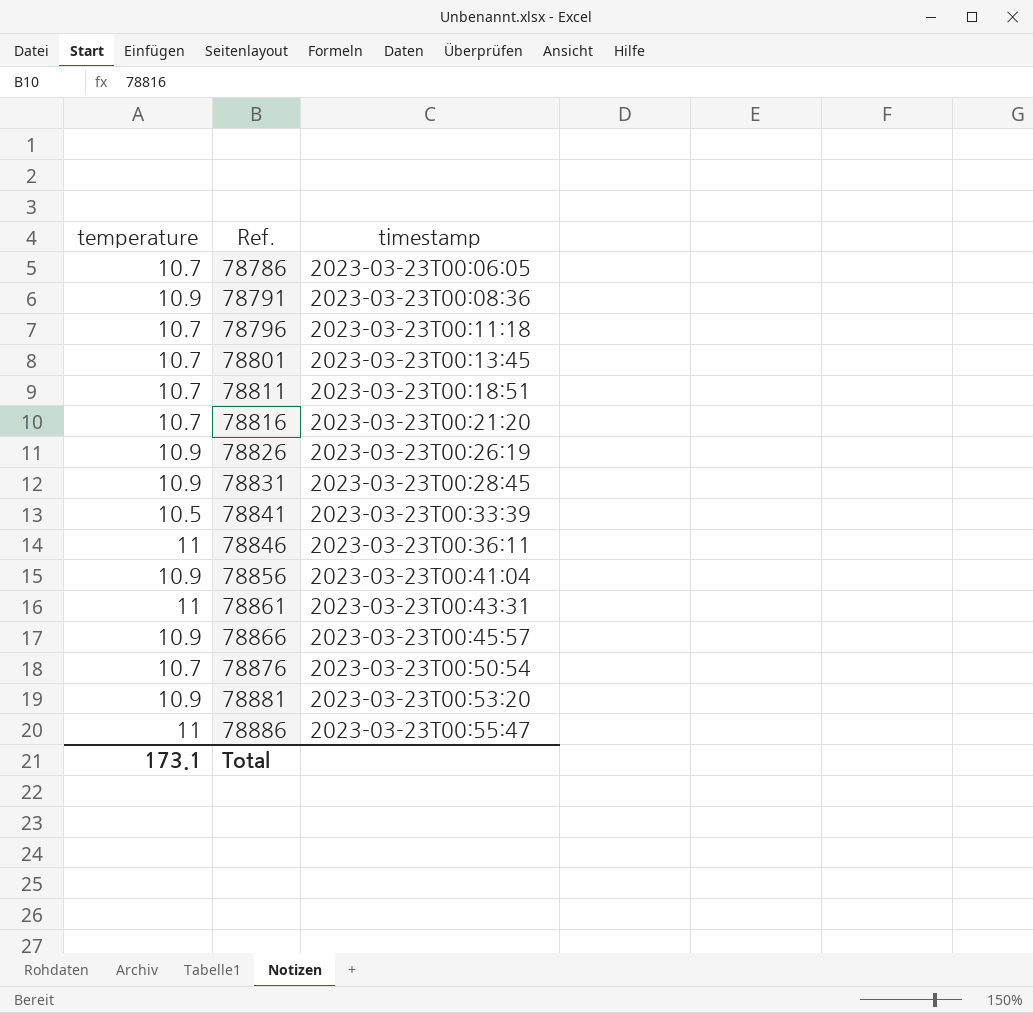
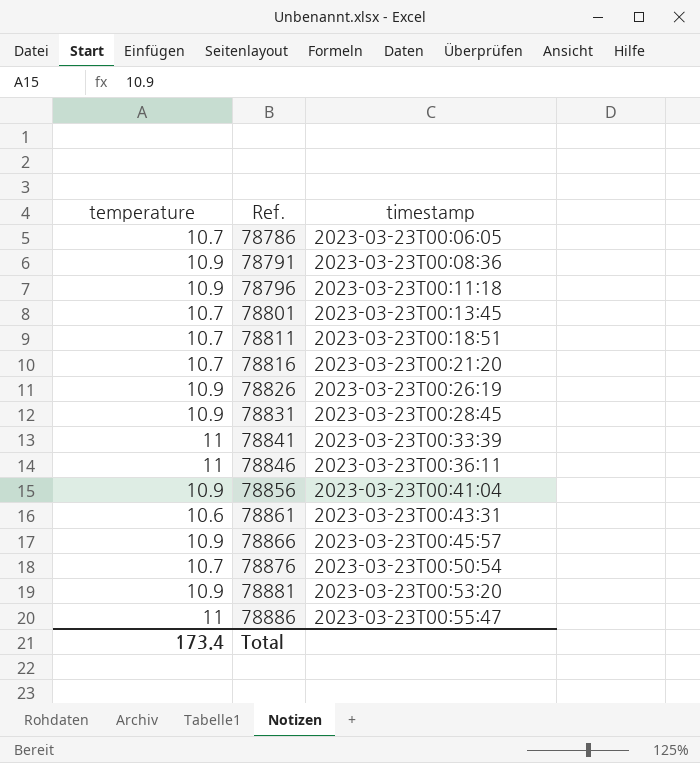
78796 | temperature: 10.7 -> 10.9
78841 | temperature: 10.5 -> 11
78861 | temperature: 11 -> 10.6
Total | temperature: 173.1 -> 173.4

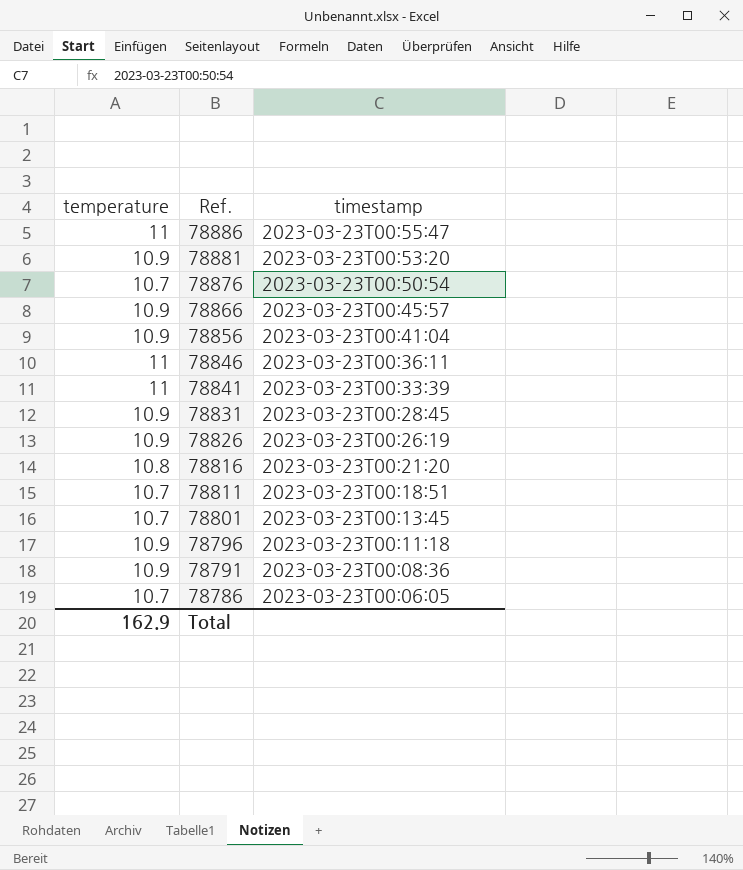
row order: Ref. ascending -> Ref. descending
row 78861: 10.6 | 2023-03-23T00:43:31 -> none
78816 | temperature: 10.7 -> 10.8
Total | temperature: 173.4 -> 162.9

